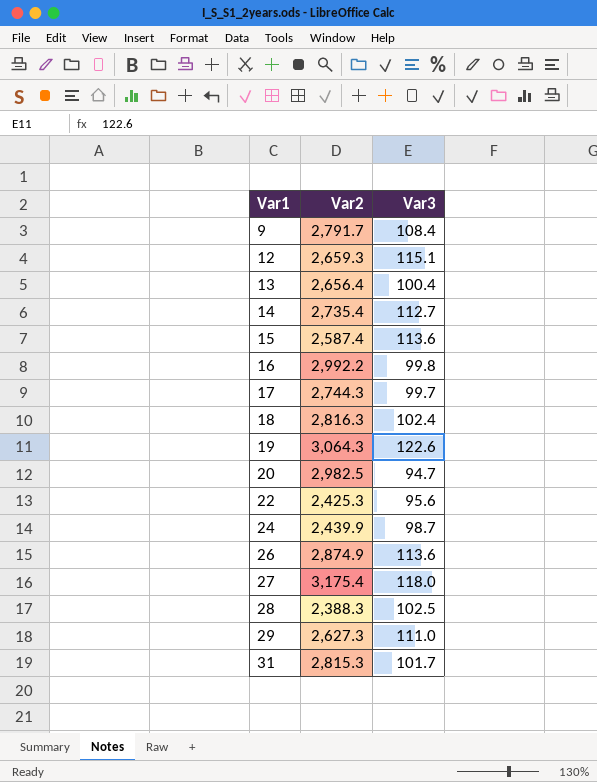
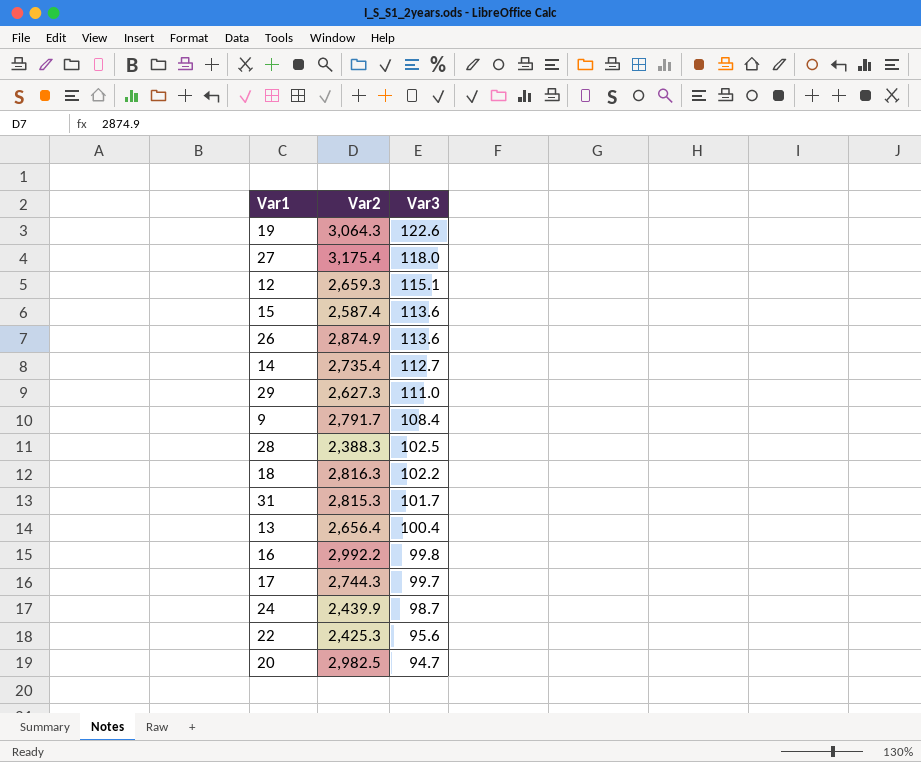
row order: Var1 ascending -> Var3 descending
18 | Var3: 102.4 -> 102.2

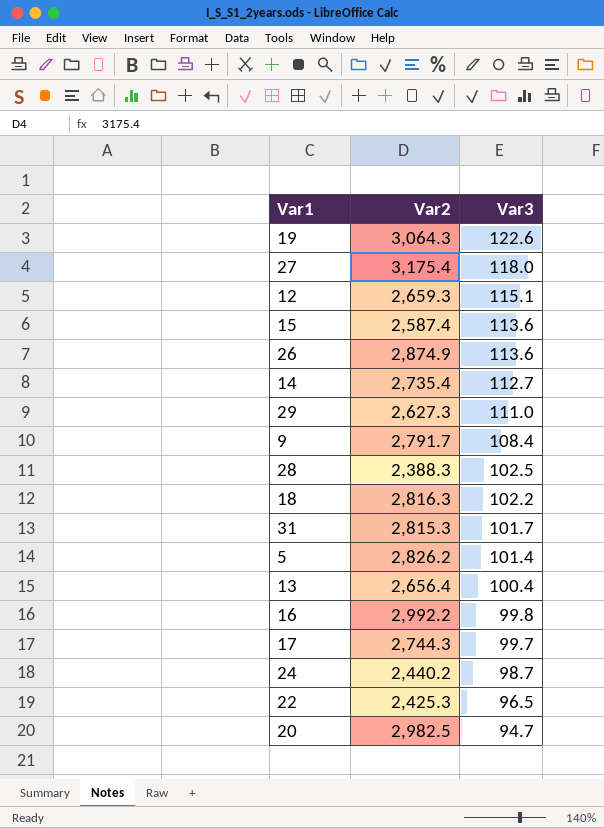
row 5: none -> 2,826.2 | 101.4
24 | Var2: 2,439.9 -> 2,440.2
22 | Var3: 95.6 -> 96.5

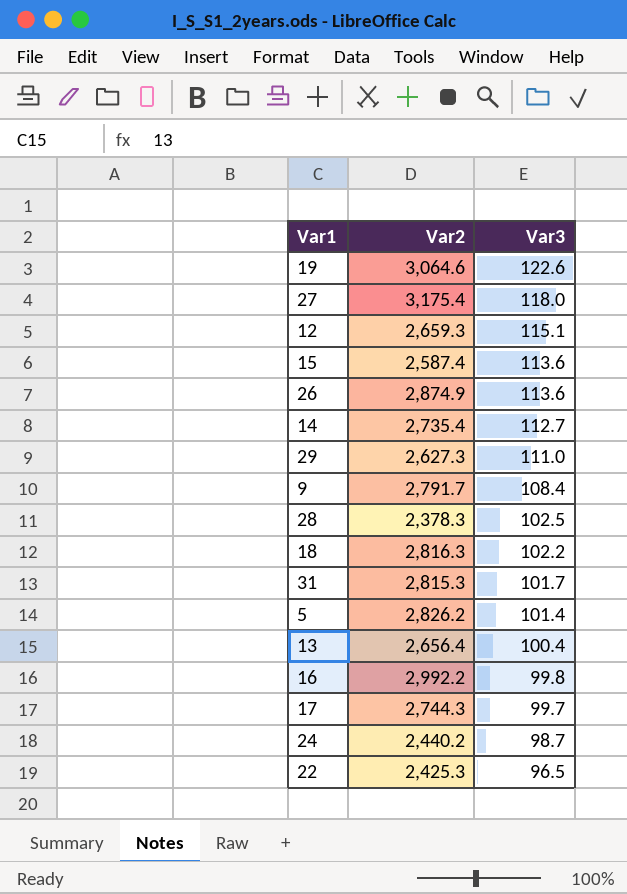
row 20: 2,982.5 | 94.7 -> none
19 | Var2: 3,064.3 -> 3,064.6
28 | Var2: 2,388.3 -> 2,378.3

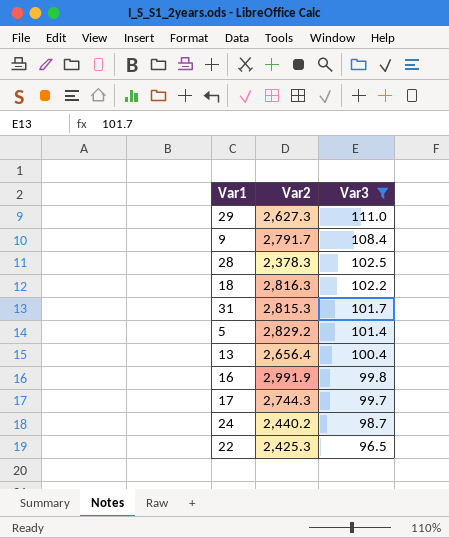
filter: none -> Var3 <= 111.0
5 | Var2: 2,826.2 -> 2,829.2
16 | Var2: 2,992.2 -> 2,991.9

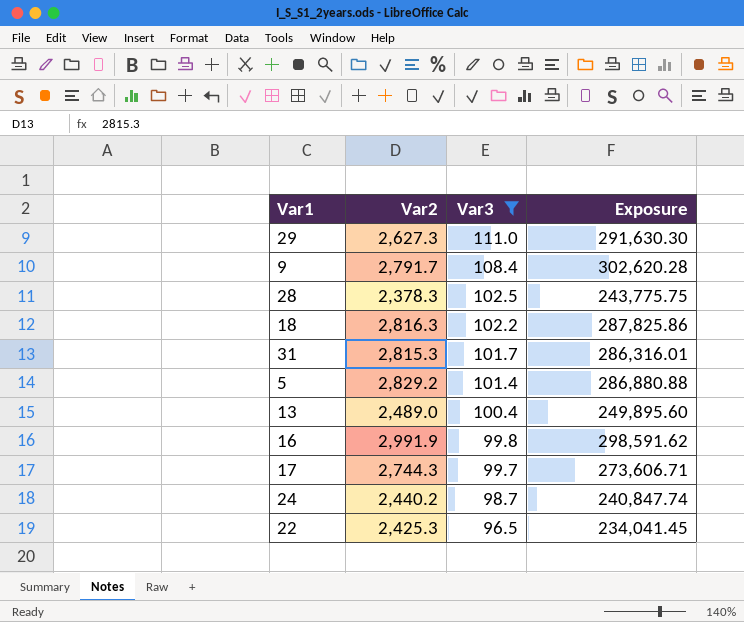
column Exposure | formula: none -> [Var2] * [Var3]
13 | Var2: 2,656.4 -> 2,489.0

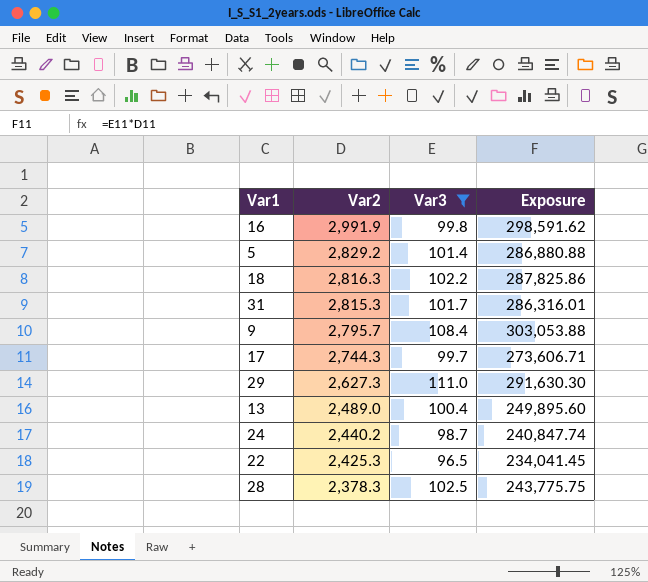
row order: Var3 descending -> Var2 descending
9 | Var2: 2,791.7 -> 2,795.7
9 | Exposure: 302,620.28 -> 303,053.88

